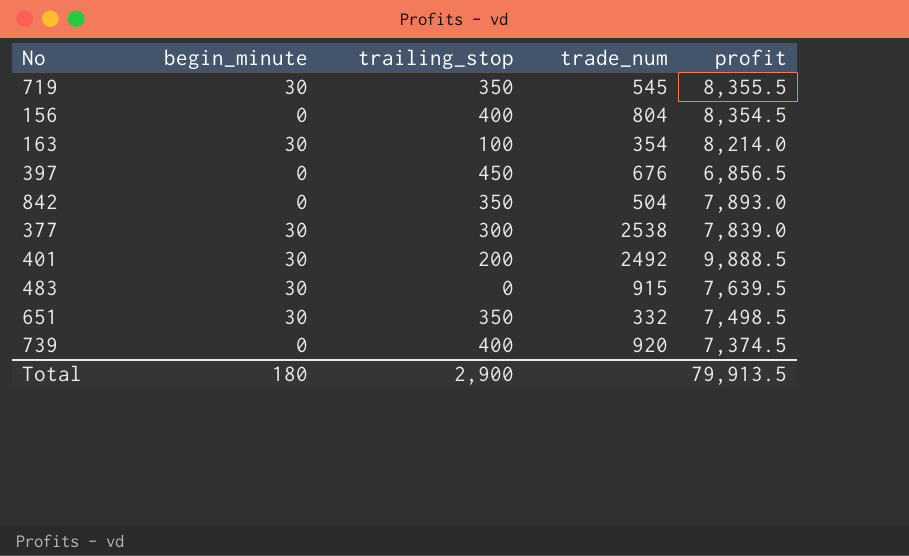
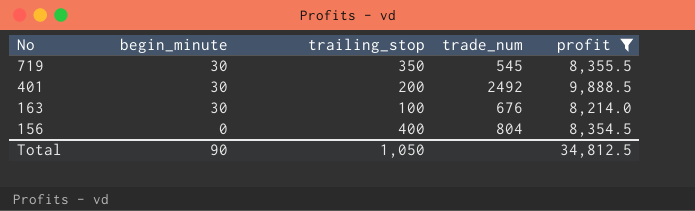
filter: none -> profit >= 8,214.0
row order: none -> No descending
163 | trade_num: 354 -> 676
Total | begin_minute: 180 -> 90
Total | trailing_stop: 2,900 -> 1,050
Total | profit: 79,913.5 -> 34,812.5

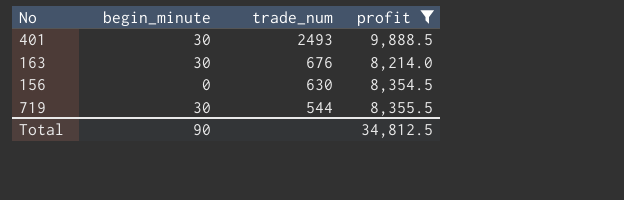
row order: No descending -> trade_num descending
column trailing_stop | position: 3 -> none
401 | trade_num: 2492 -> 2493
156 | trade_num: 804 -> 630
719 | trade_num: 545 -> 544

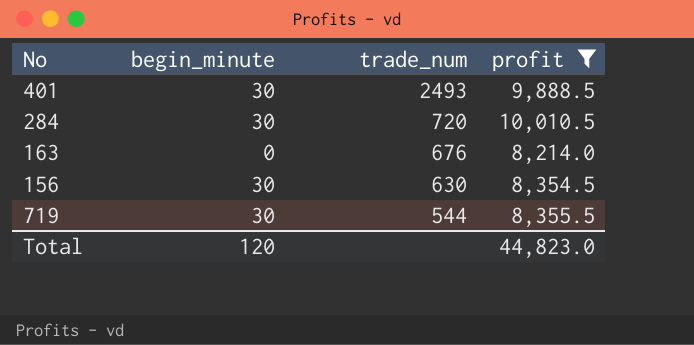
row 284: none -> 30 | 720 | 10,010.5
163 | begin_minute: 30 -> 0
156 | begin_minute: 0 -> 30
Total | begin_minute: 90 -> 120
Total | profit: 34,812.5 -> 44,823.0

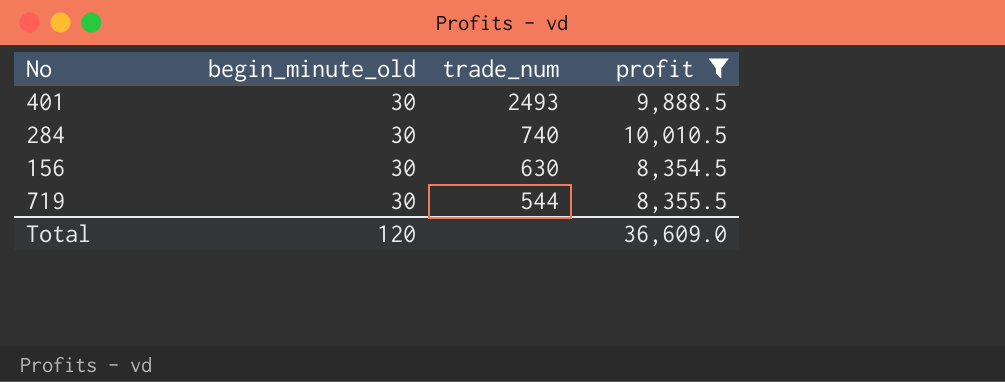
column name: begin_minute -> begin_minute_old
row 163: 0 | 676 | 8,214.0 -> none
284 | trade_num: 720 -> 740
Total | profit: 44,823.0 -> 36,609.0

